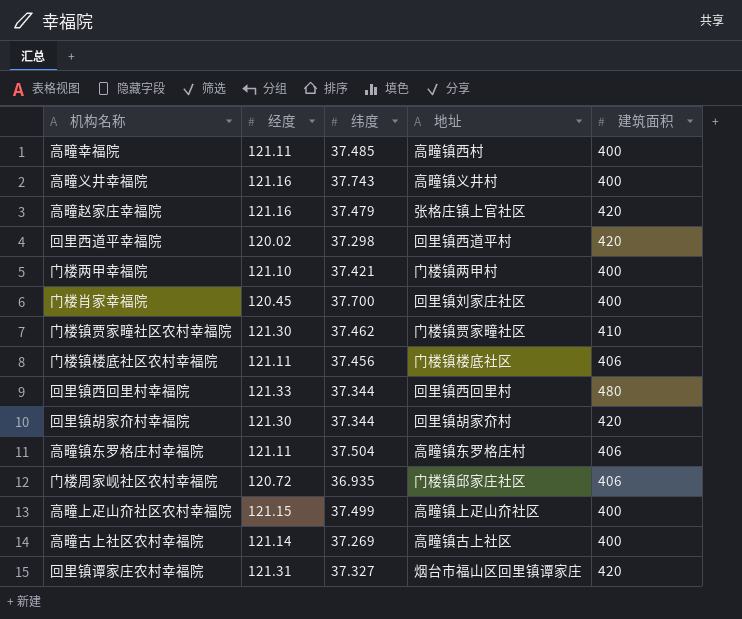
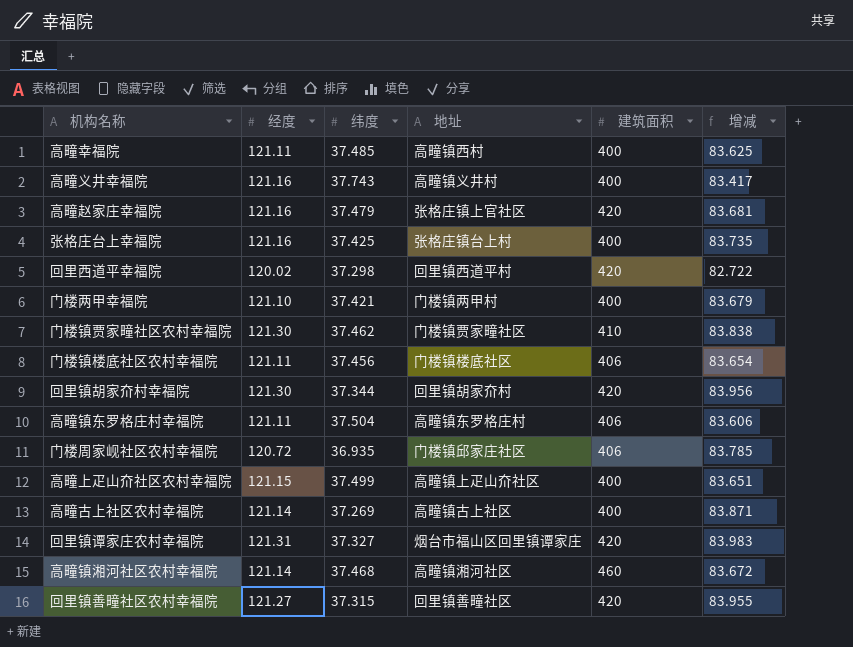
column 增减 | formula: none -> [经度] - [纬度]
row 门楼肖家幸福院: 120.45 | 37.700 | 回里镇刘家庄社区 | 400 -> none
row 回里镇西回里村幸福院: 121.33 | 37.344 | 回里镇西回里村 | 480 -> none
row 张格庄台上幸福院: none -> 121.16 | 37.425 | 张格庄镇台上村 | 400 | 83.735
row 高疃镇湘河社区农村幸福院: none -> 121.14 | 37.468 | 高疃镇湘河社区 | 460 | 83.672
row 回里镇善疃社区农村幸福院: none -> 121.27 | 37.315 | 回里镇善疃社区 | 420 | 83.955

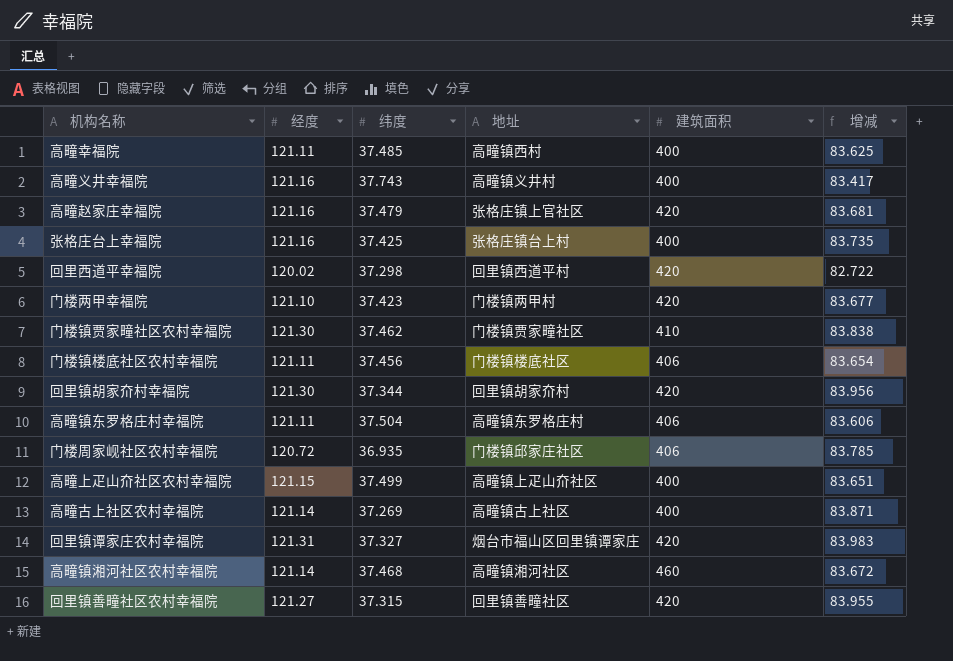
门楼两甲幸福院 | 纬度: 37.421 -> 37.423
门楼两甲幸福院 | 建筑面积: 400 -> 420
门楼两甲幸福院 | 增减: 83.679 -> 83.677

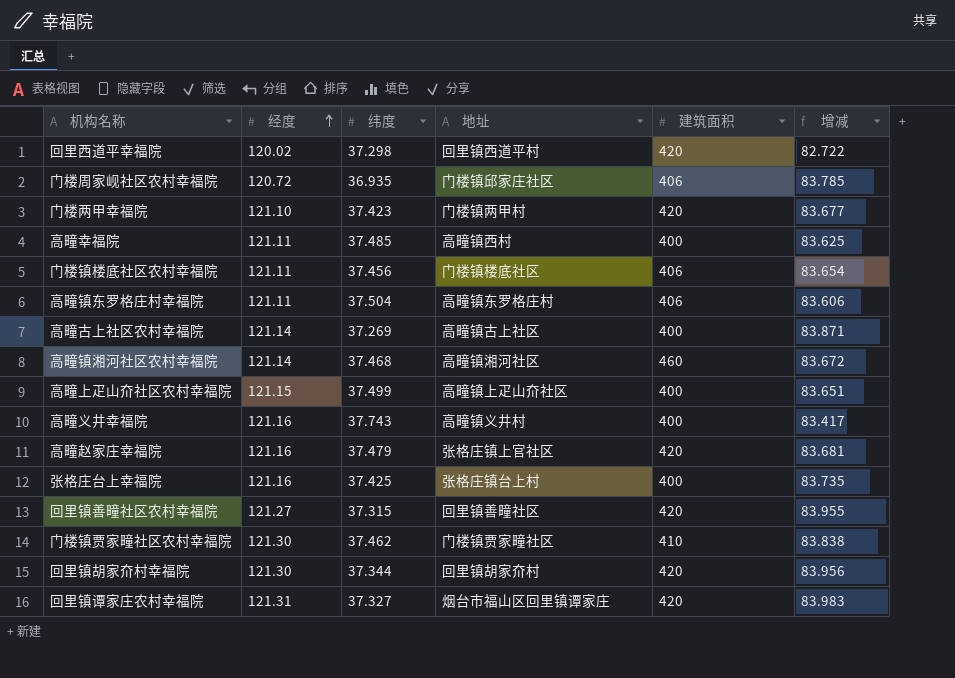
row order: none -> 经度 ascending

